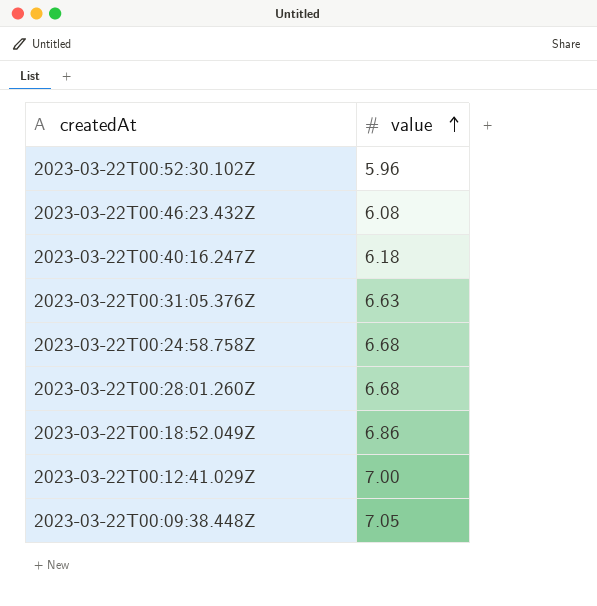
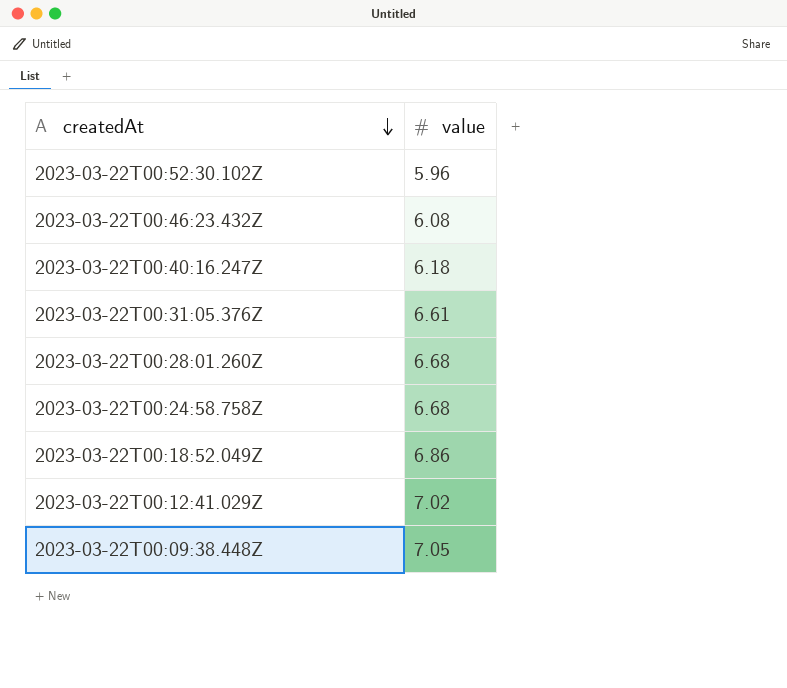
row order: value ascending -> createdAt descending
2023-03-22T00:31:05.376Z | value: 6.63 -> 6.61
2023-03-22T00:12:41.029Z | value: 7.00 -> 7.02

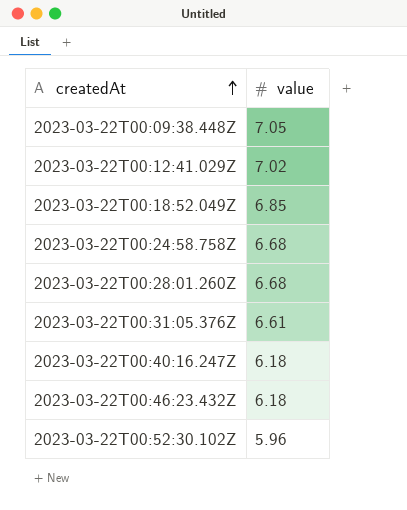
row order: createdAt descending -> createdAt ascending
2023-03-22T00:18:52.049Z | value: 6.86 -> 6.85
2023-03-22T00:46:23.432Z | value: 6.08 -> 6.18

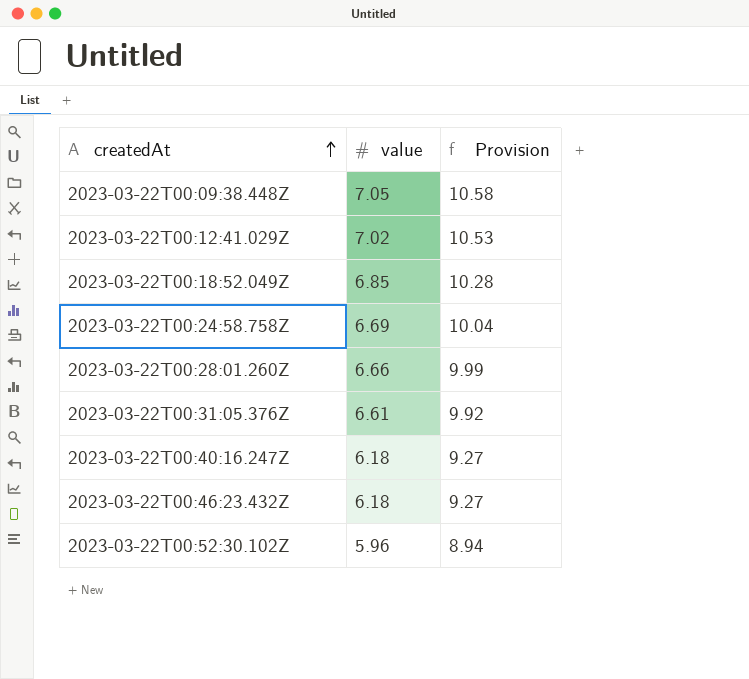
column Provision | formula: none -> [value] * 1.5
2023-03-22T00:24:58.758Z | value: 6.68 -> 6.69
2023-03-22T00:28:01.260Z | value: 6.68 -> 6.66

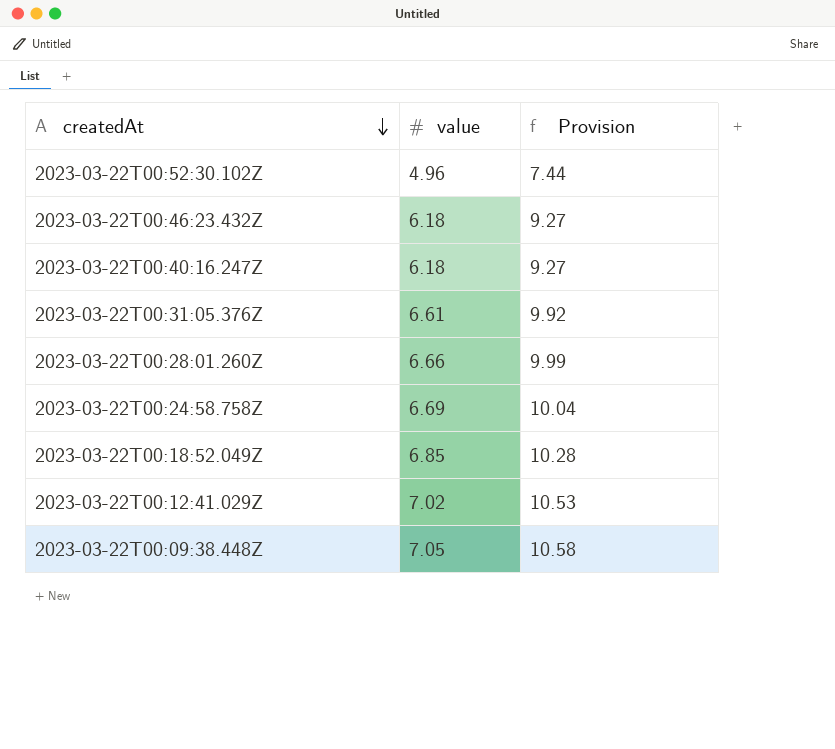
row order: createdAt ascending -> createdAt descending
2023-03-22T00:52:30.102Z | value: 5.96 -> 4.96
2023-03-22T00:52:30.102Z | Provision: 8.94 -> 7.44

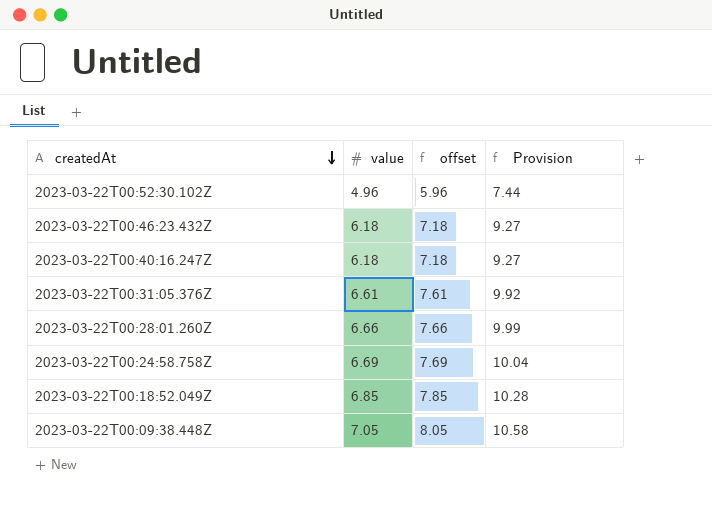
column offset | formula: none -> [value] + 1
row 2023-03-22T00:12:41.029Z: 7.02 | 10.53 -> none

